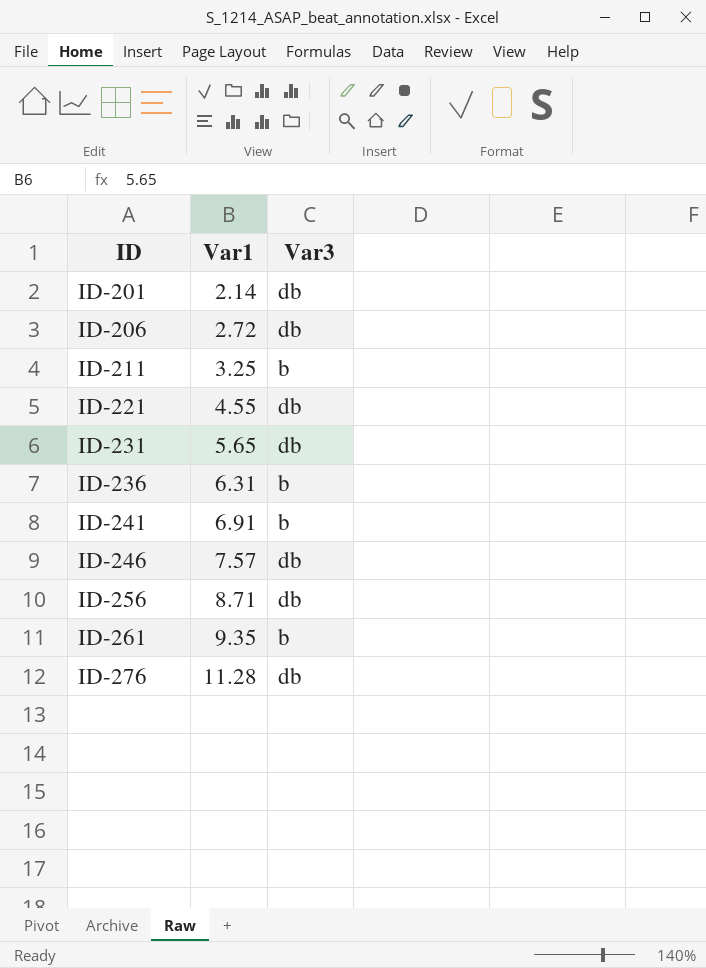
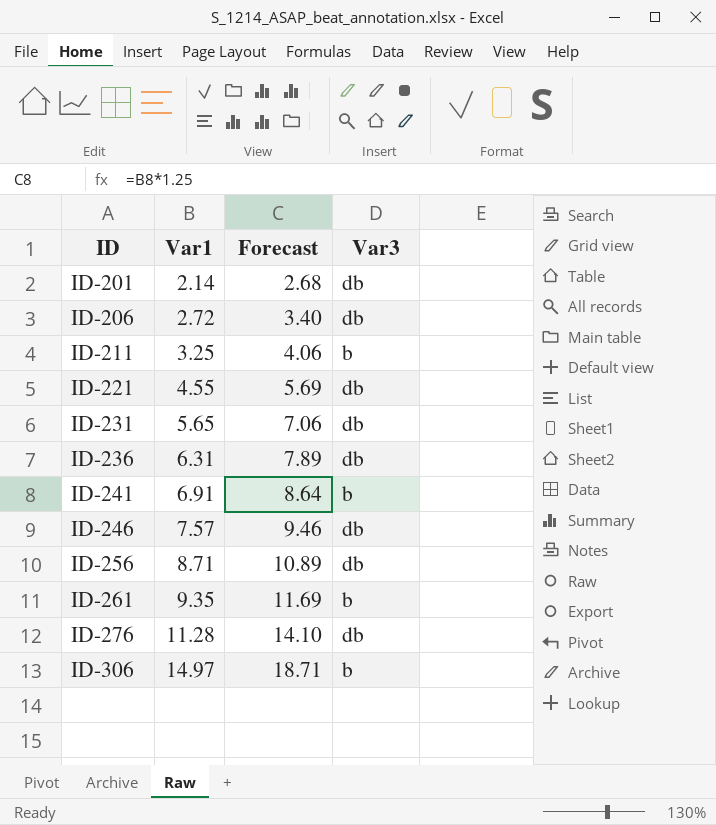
column Forecast | formula: none -> [Var1] * 1.25
ID-236 | Var3: b -> db
row ID-306: none -> 14.97 | 18.71 | b

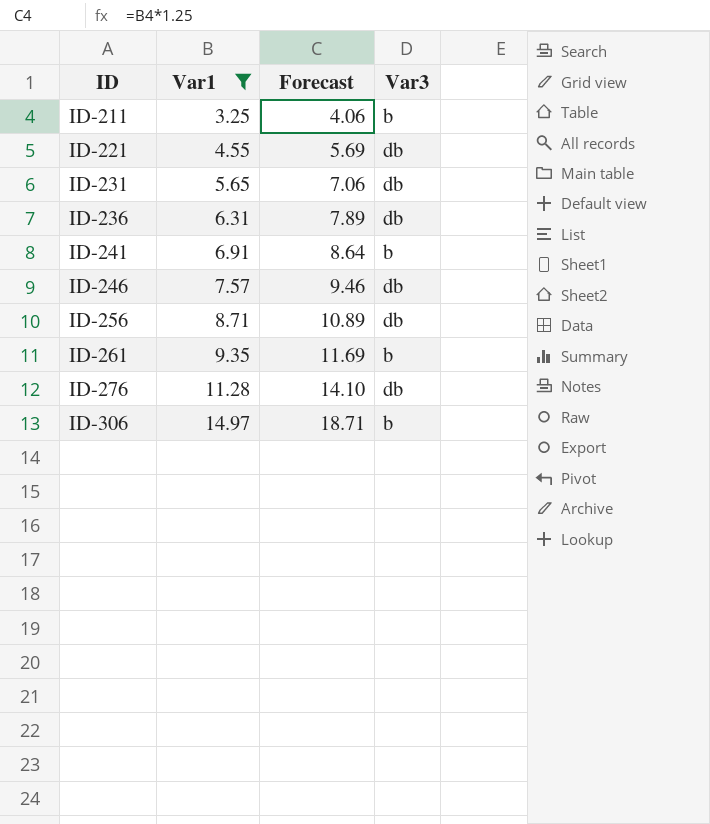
filter: none -> Var1 >= 3.25

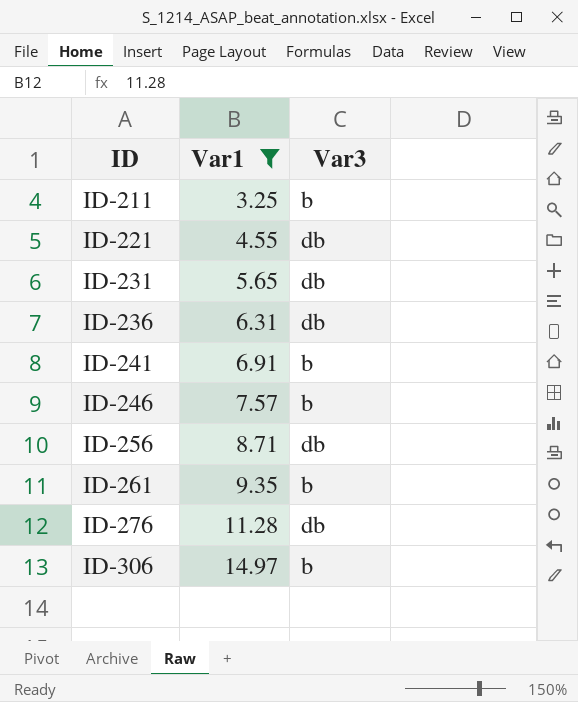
column Forecast | formula: [Var1] * 1.25 -> none
ID-246 | Var3: db -> b

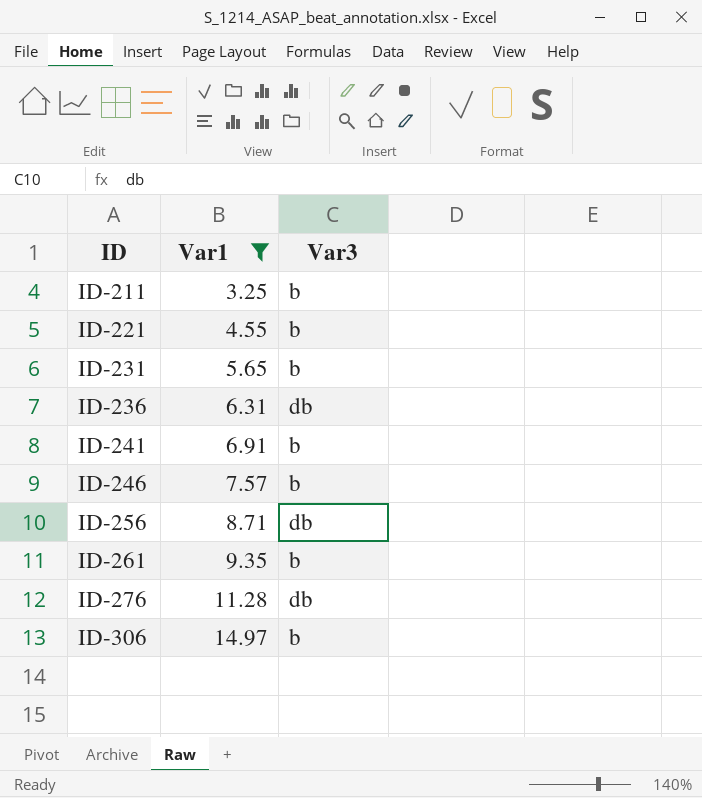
ID-221 | Var3: db -> b
ID-231 | Var3: db -> b

